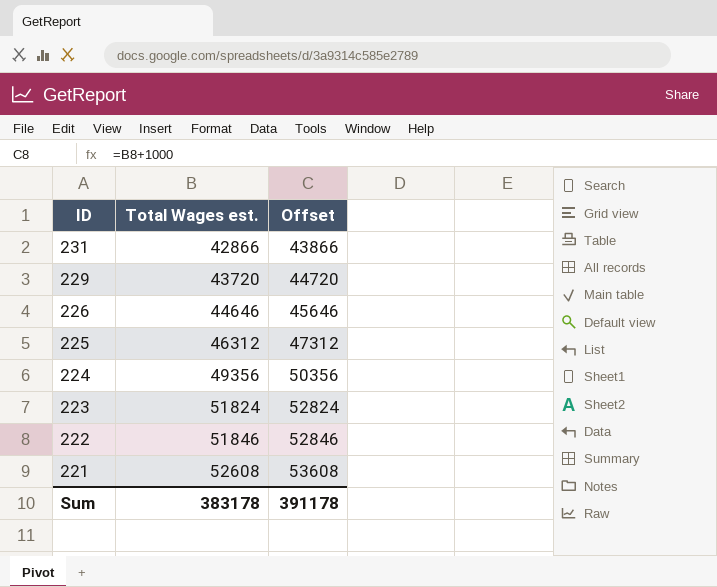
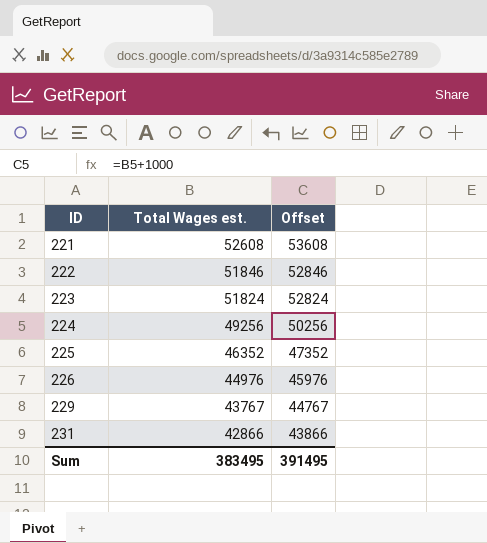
row order: ID descending -> ID ascending
224 | Total Wages est.: 49356 -> 49256
224 | Offset: 50356 -> 50256
225 | Total Wages est.: 46312 -> 46352
225 | Offset: 47312 -> 47352
226 | Total Wages est.: 44646 -> 44976
226 | Offset: 45646 -> 45976
229 | Total Wages est.: 43720 -> 43767
229 | Offset: 44720 -> 44767
Sum | Total Wages est.: 383178 -> 383495
Sum | Offset: 391178 -> 391495

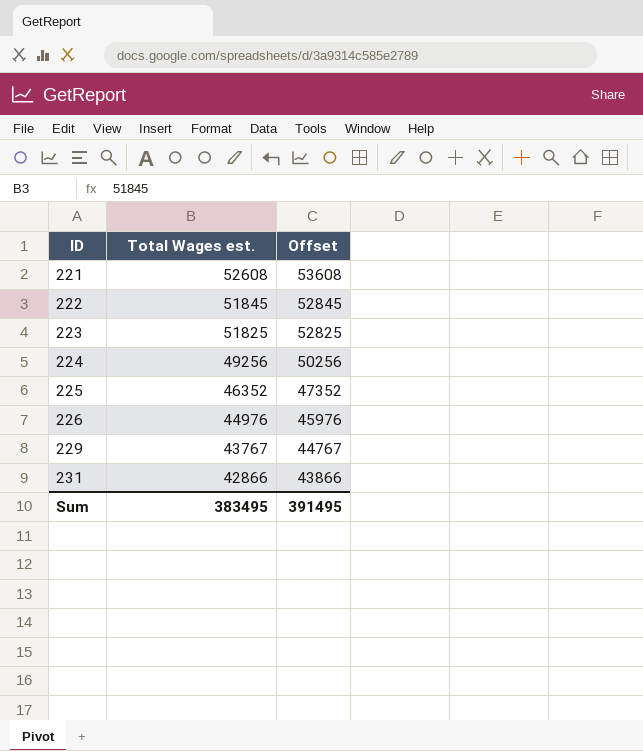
222 | Total Wages est.: 51846 -> 51845
222 | Offset: 52846 -> 52845
223 | Total Wages est.: 51824 -> 51825
223 | Offset: 52824 -> 52825

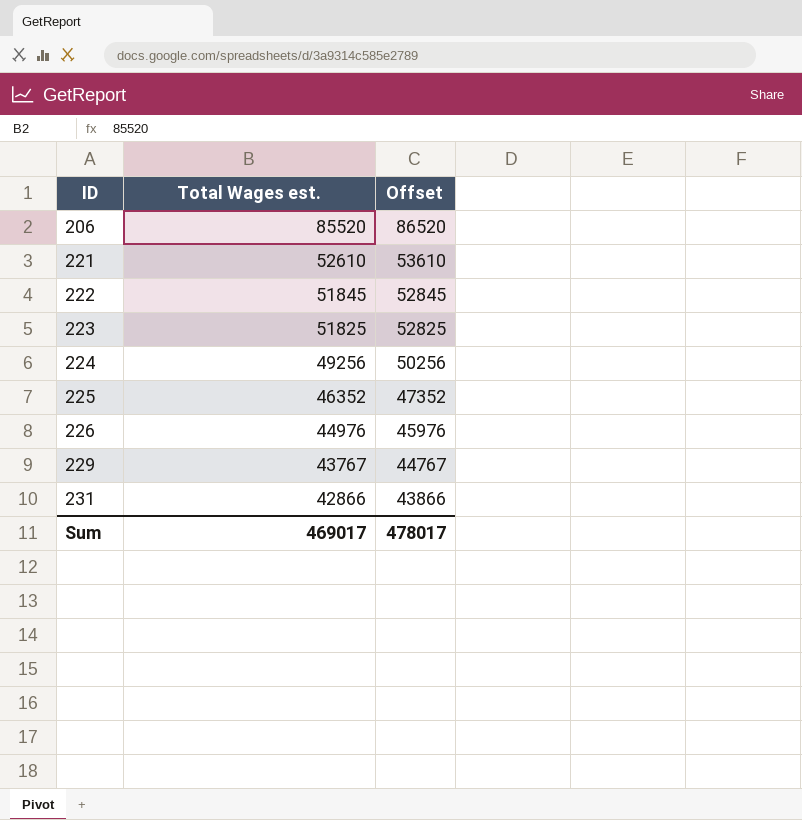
row 206: none -> 85520 | 86520
221 | Total Wages est.: 52608 -> 52610
221 | Offset: 53608 -> 53610
Sum | Total Wages est.: 383495 -> 469017
Sum | Offset: 391495 -> 478017

